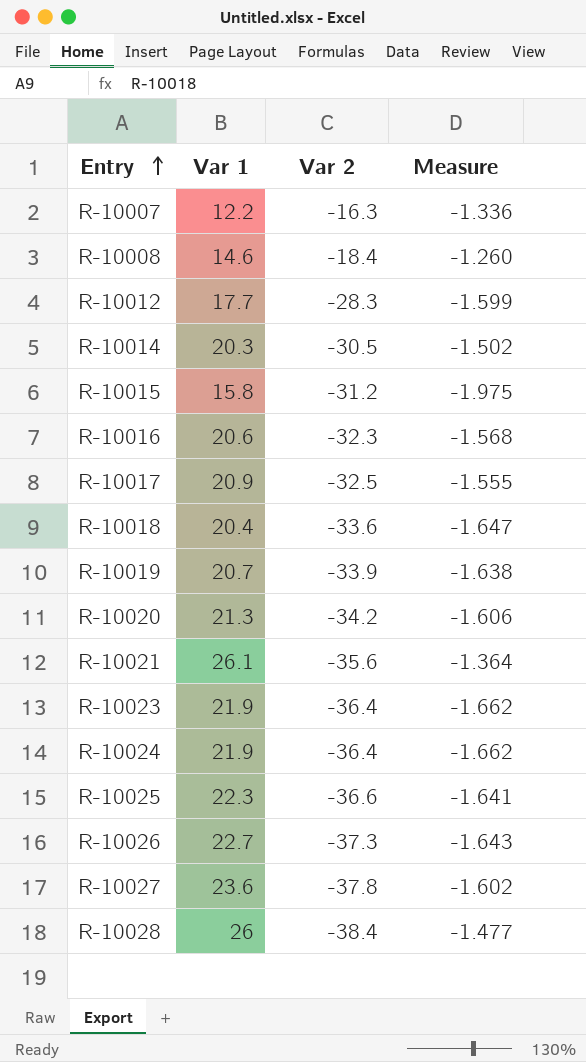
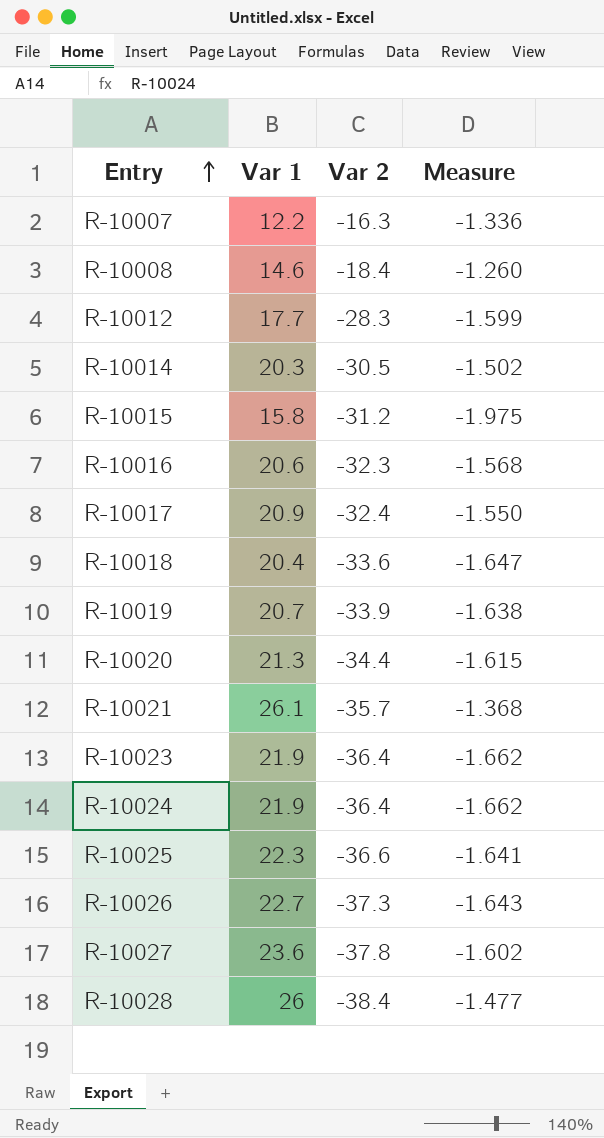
R-10017 | Var 2: -32.5 -> -32.4
R-10017 | Measure: -1.555 -> -1.550
R-10020 | Var 2: -34.2 -> -34.4
R-10020 | Measure: -1.606 -> -1.615
R-10021 | Var 2: -35.6 -> -35.7
R-10021 | Measure: -1.364 -> -1.368

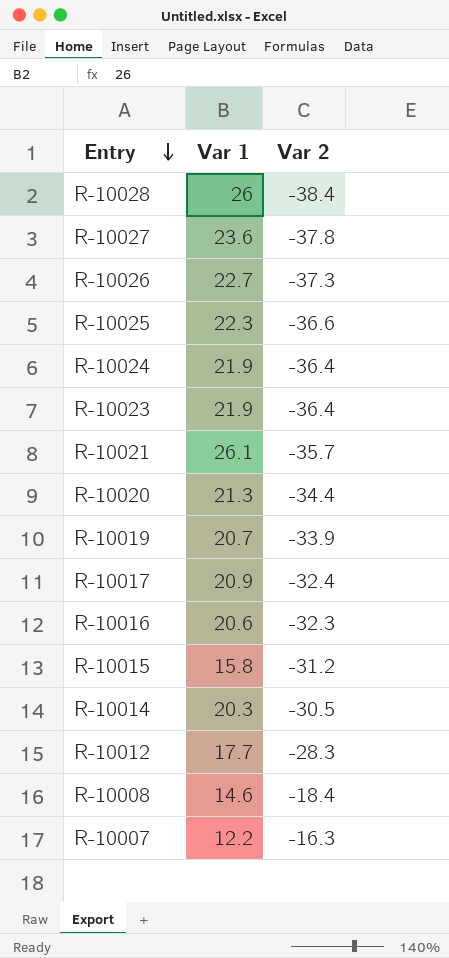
row order: Entry ascending -> Entry descending
column Measure | formula: [Var 2] / [Var 1] -> none
row R-10018: 20.4 | -33.6 | -1.647 -> none

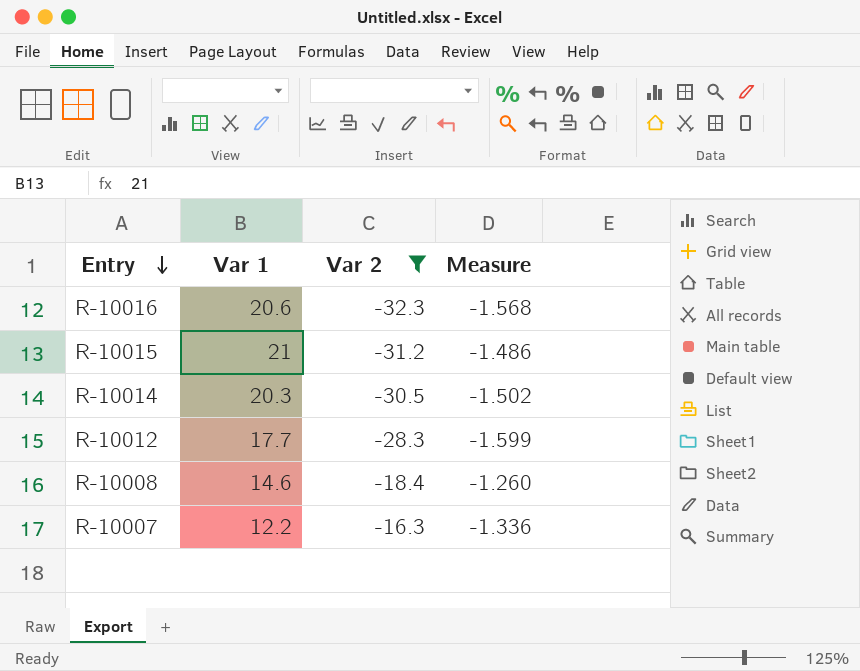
filter: none -> Var 2 >= -32.3
column Measure | formula: none -> [Var 2] / [Var 1]
R-10015 | Var 1: 15.8 -> 21

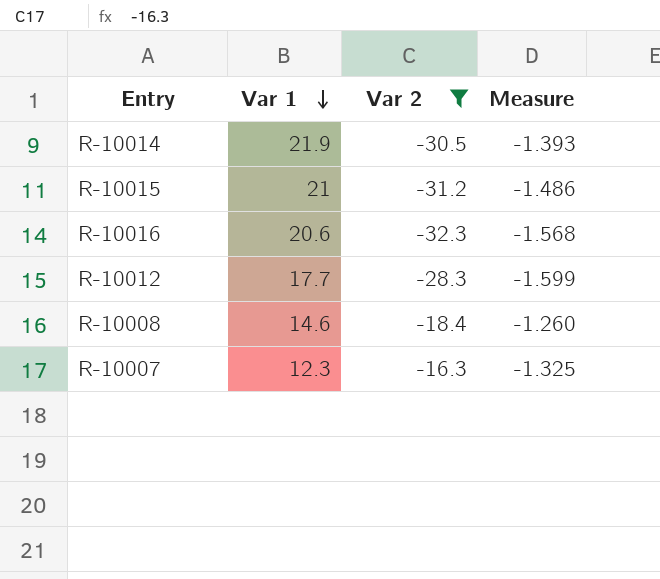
row order: Entry descending -> Var 1 descending
R-10014 | Var 1: 20.3 -> 21.9
R-10014 | Measure: -1.502 -> -1.393
R-10007 | Var 1: 12.2 -> 12.3
R-10007 | Measure: -1.336 -> -1.325

